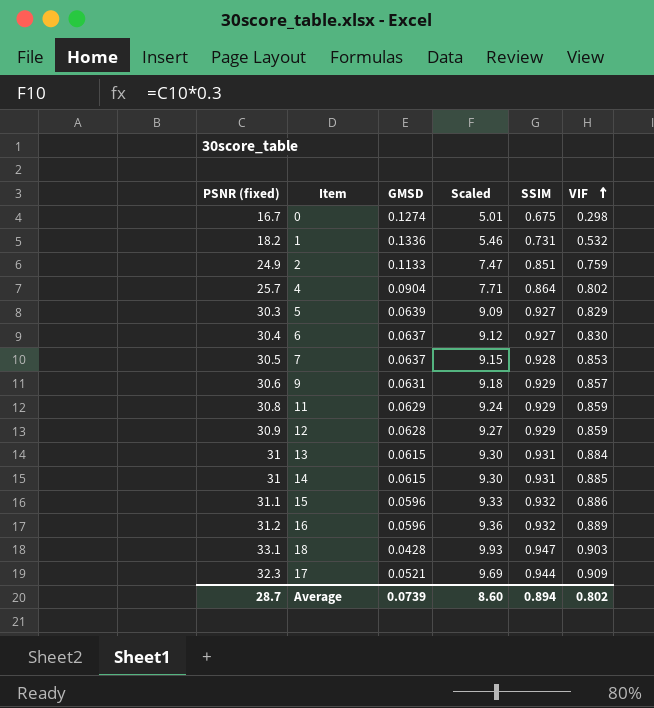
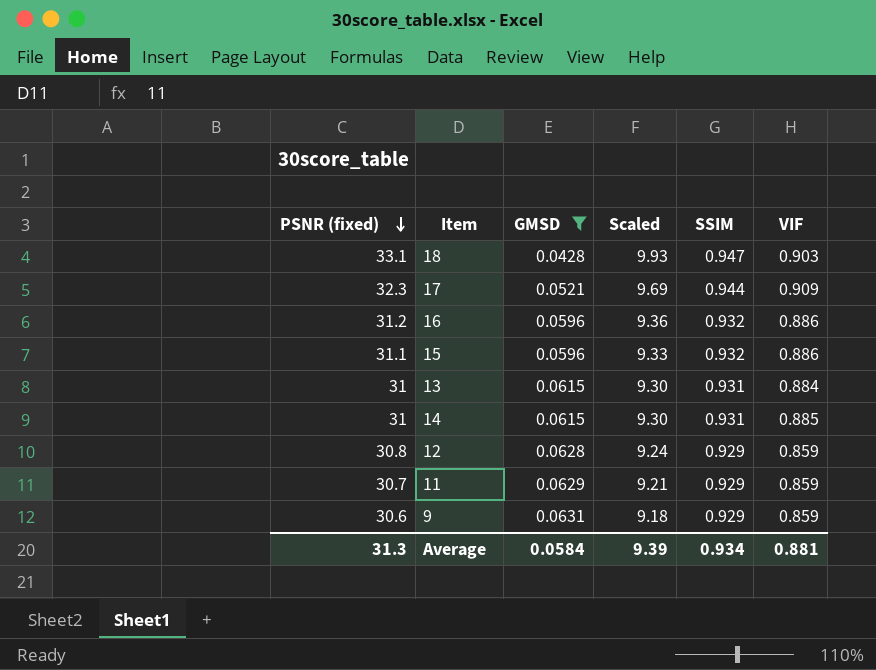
filter: none -> GMSD <= 0.0631
row order: VIF ascending -> PSNR (fixed) descending
16 | VIF: 0.889 -> 0.886
12 | PSNR (fixed): 30.9 -> 30.8
12 | Scaled: 9.27 -> 9.24
11 | PSNR (fixed): 30.8 -> 30.7
11 | Scaled: 9.24 -> 9.21
9 | VIF: 0.857 -> 0.859
Average | PSNR (fixed): 28.7 -> 31.3
Average | GMSD: 0.0739 -> 0.0584
Average | Scaled: 8.60 -> 9.39
Average | SSIM: 0.894 -> 0.934
Average | VIF: 0.802 -> 0.881

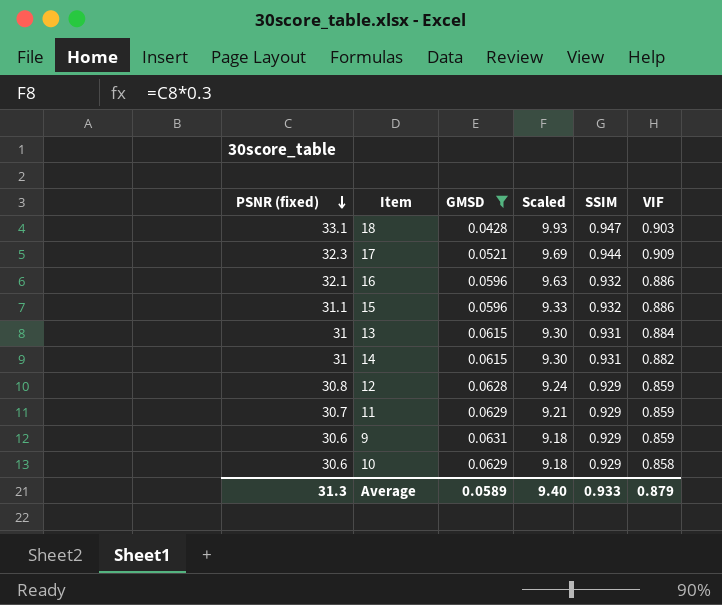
16 | PSNR (fixed): 31.2 -> 32.1
16 | Scaled: 9.36 -> 9.63
14 | VIF: 0.885 -> 0.882
row 10: none -> 30.6 | 0.0629 | 9.18 | 0.929 | 0.858
Average | GMSD: 0.0584 -> 0.0589
Average | Scaled: 9.39 -> 9.40
Average | SSIM: 0.934 -> 0.933
Average | VIF: 0.881 -> 0.879

